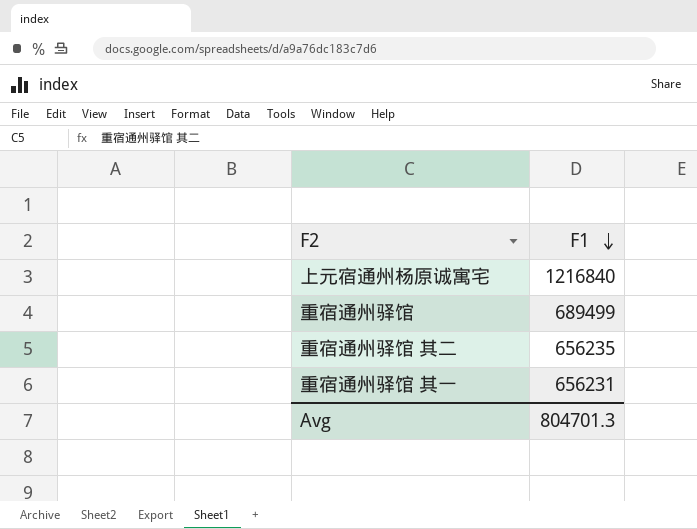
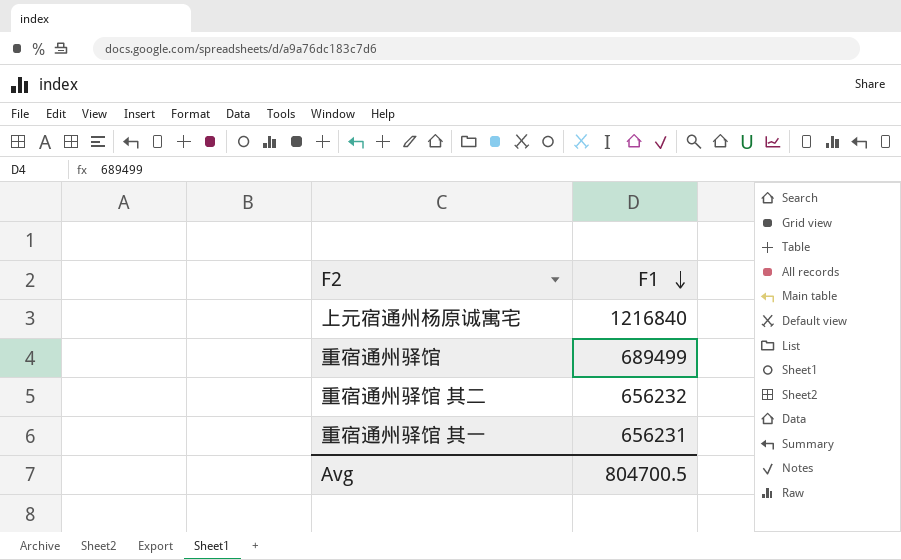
重宿通州驿馆 其二 | F1: 656235 -> 656232
Avg | F1: 804701.3 -> 804700.5

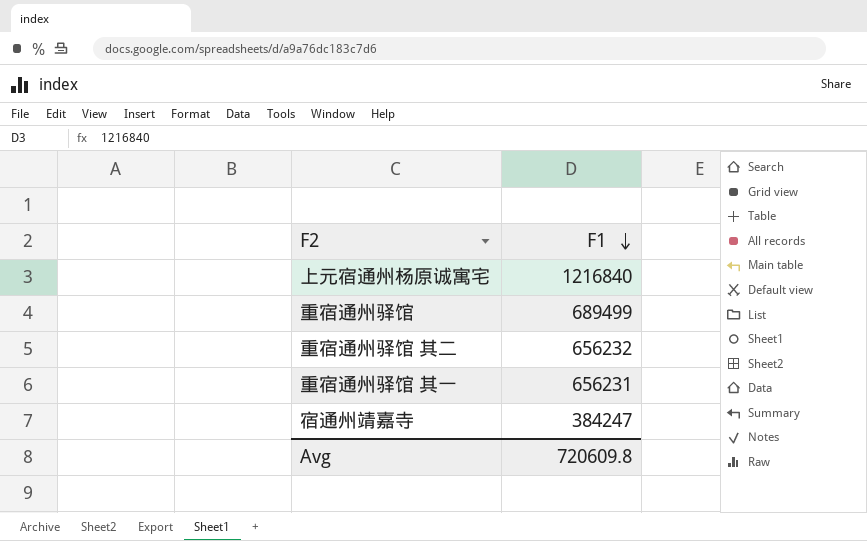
row 宿通州靖嘉寺: none -> 384247
Avg | F1: 804700.5 -> 720609.8

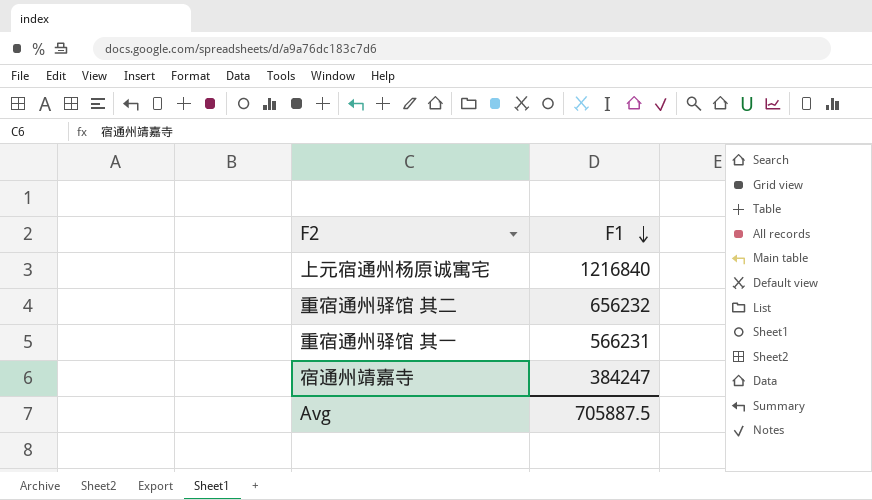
row 重宿通州驿馆: 689499 -> none
重宿通州驿馆 其一 | F1: 656231 -> 566231
Avg | F1: 720609.8 -> 705887.5

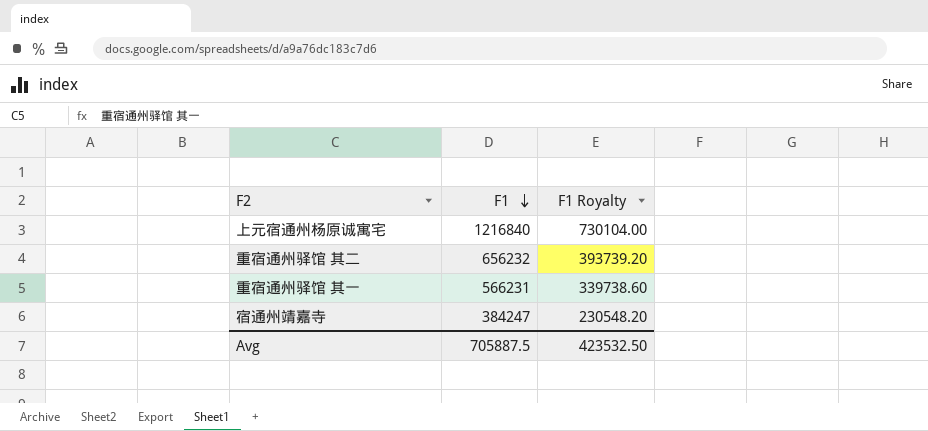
column F1 Royalty | formula: none -> [F1] * 0.6

